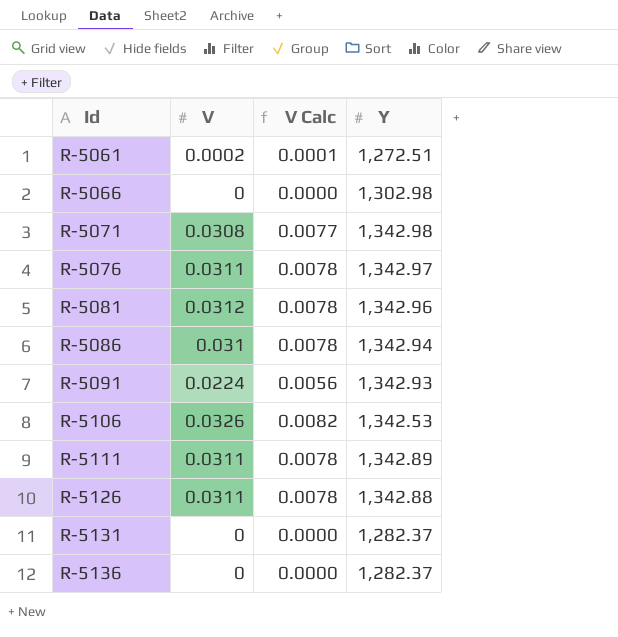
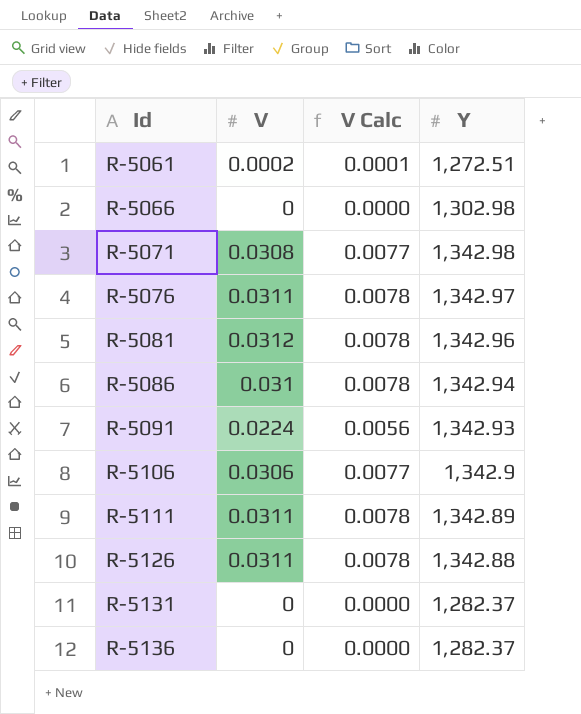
R-5106 | V: 0.0326 -> 0.0306
R-5106 | V Calc: 0.0082 -> 0.0077
R-5106 | Y: 1,342.53 -> 1,342.9

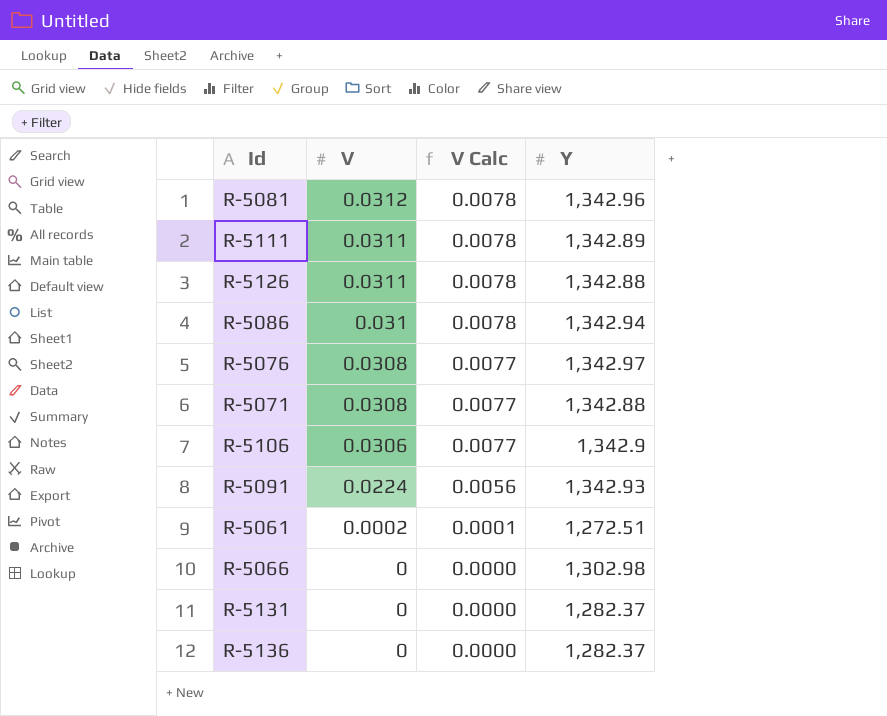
row order: Id ascending -> V descending
R-5076 | V: 0.0311 -> 0.0308
R-5076 | V Calc: 0.0078 -> 0.0077
R-5071 | Y: 1,342.98 -> 1,342.88

